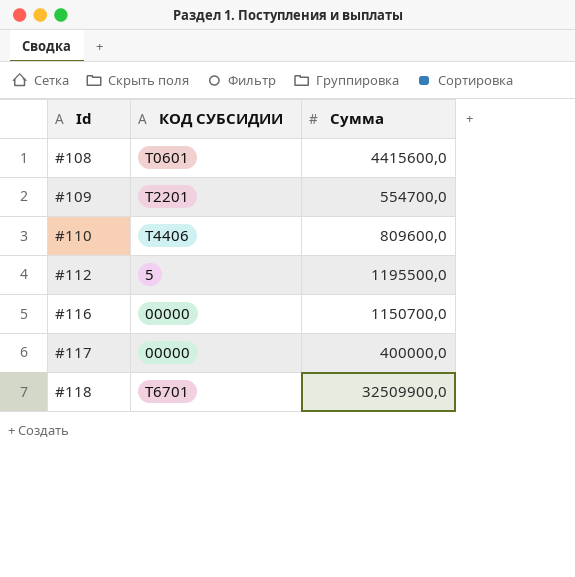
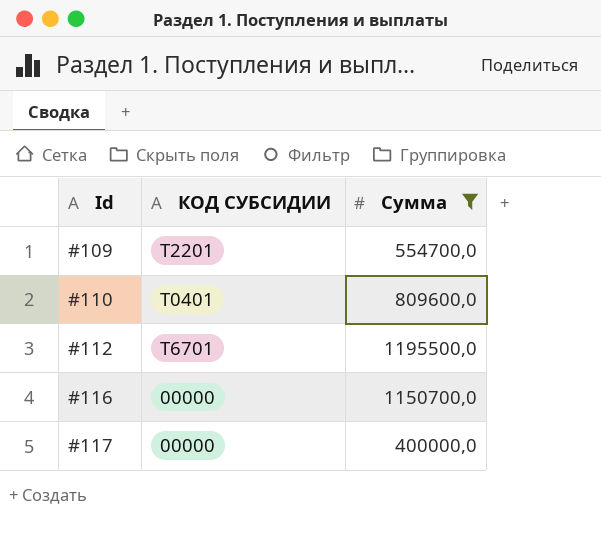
filter: none -> Сумма <= 1195500,0
#110 | КОД СУБСИДИИ: Т4406 -> Т0401
#112 | КОД СУБСИДИИ: 5 -> Т6701

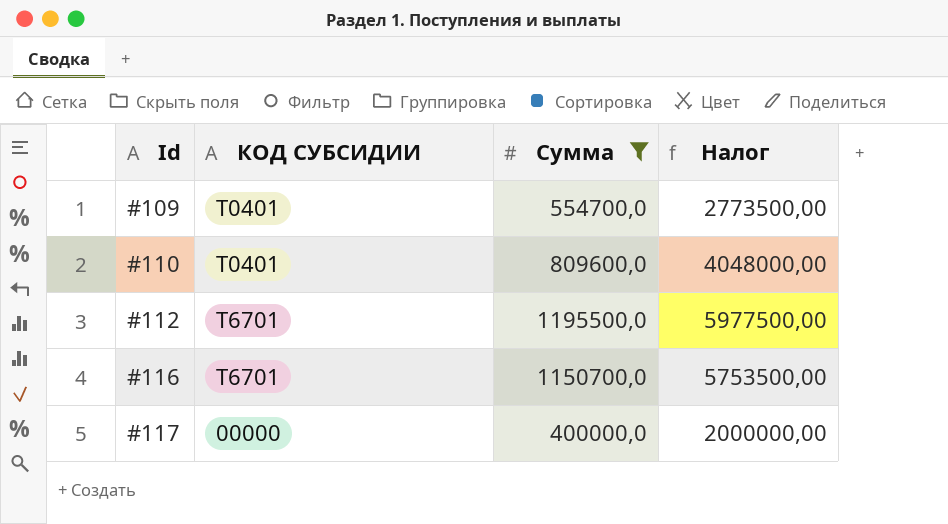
column Налог | formula: none -> [Сумма] * 5
#109 | КОД СУБСИДИИ: Т2201 -> Т0401
#116 | КОД СУБСИДИИ: 00000 -> Т6701

